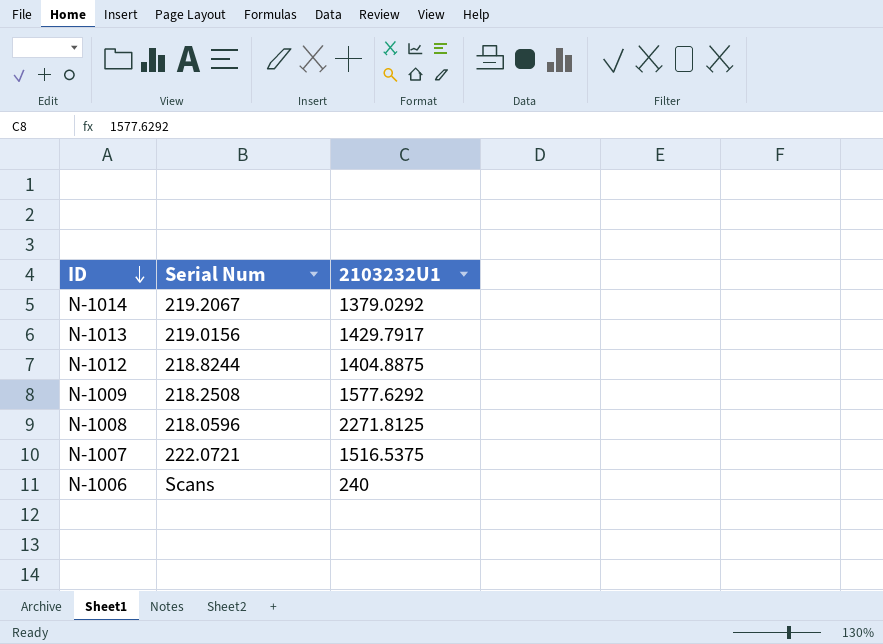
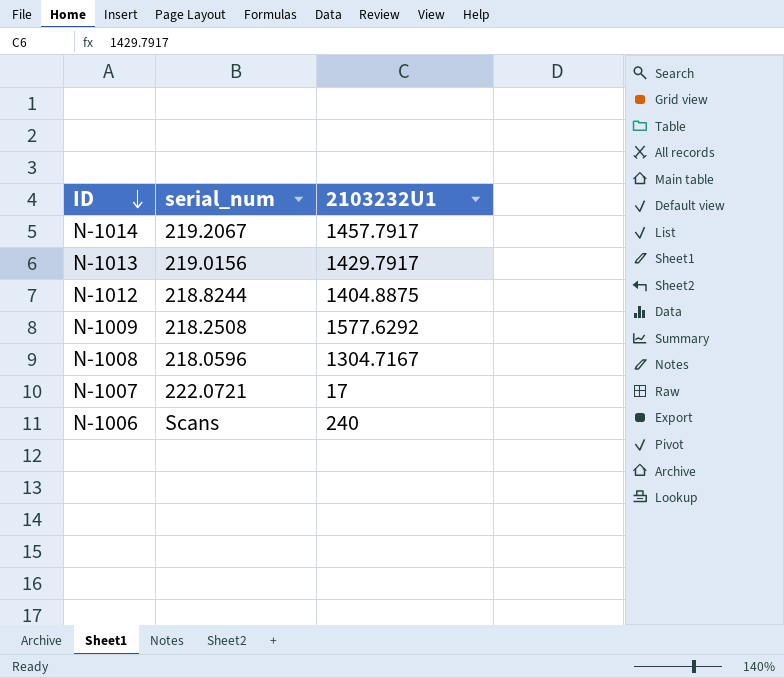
column name: Serial Num -> serial_num
N-1014 | 2103232U1: 1379.0292 -> 1457.7917
N-1008 | 2103232U1: 2271.8125 -> 1304.7167
N-1007 | 2103232U1: 1516.5375 -> 17

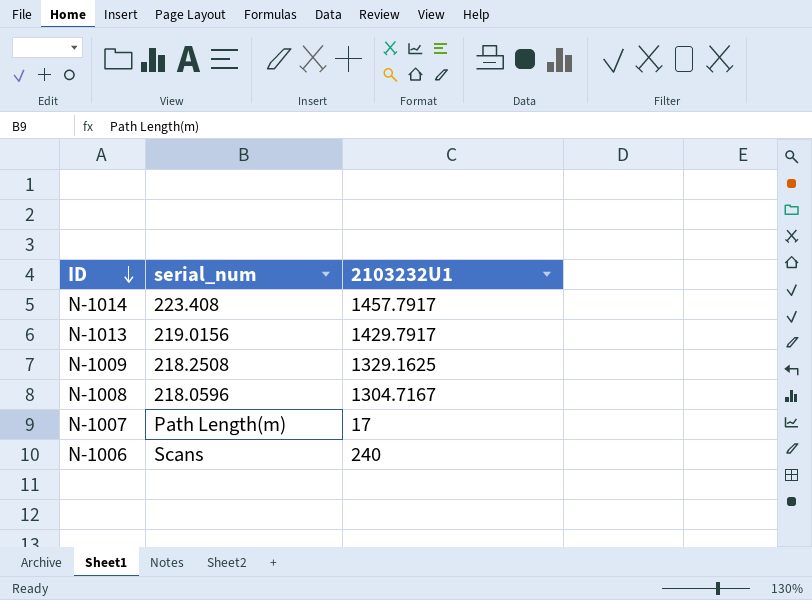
row N-1012: 218.8244 | 1404.8875 -> none
N-1014 | serial_num: 219.2067 -> 223.408
N-1009 | 2103232U1: 1577.6292 -> 1329.1625
N-1007 | serial_num: 222.0721 -> Path Length(m)

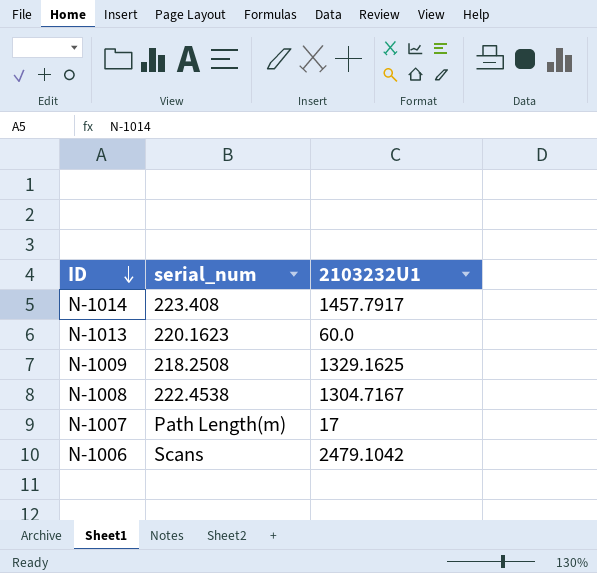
N-1013 | serial_num: 219.0156 -> 220.1623
N-1013 | 2103232U1: 1429.7917 -> 60.0
N-1008 | serial_num: 218.0596 -> 222.4538
N-1006 | 2103232U1: 240 -> 2479.1042

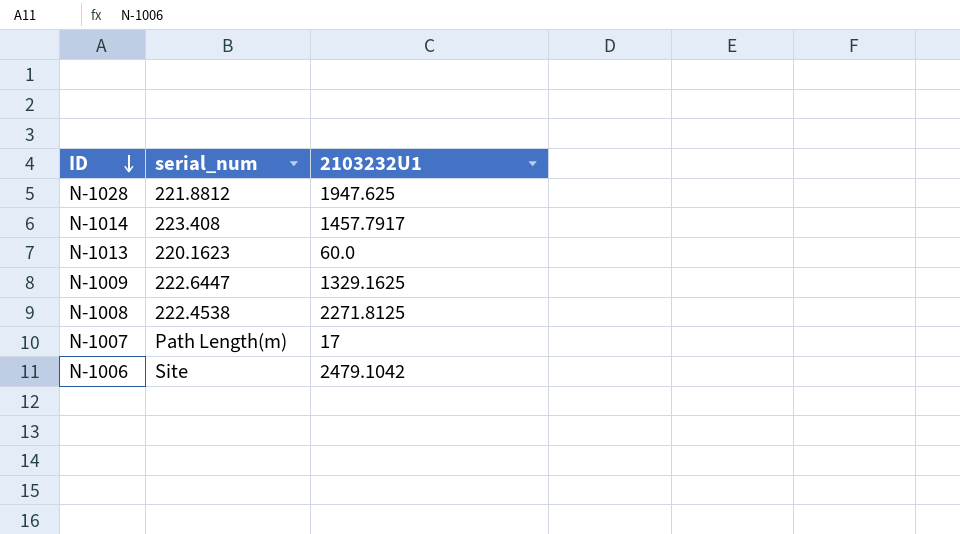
row N-1028: none -> 221.8812 | 1947.625
N-1009 | serial_num: 218.2508 -> 222.6447
N-1008 | 2103232U1: 1304.7167 -> 2271.8125
N-1006 | serial_num: Scans -> Site

